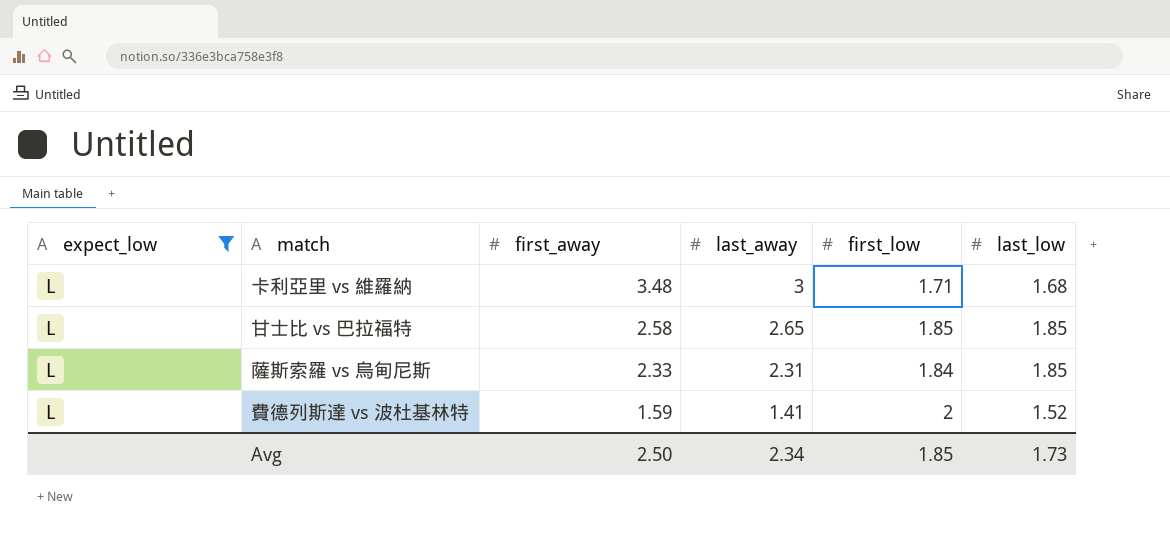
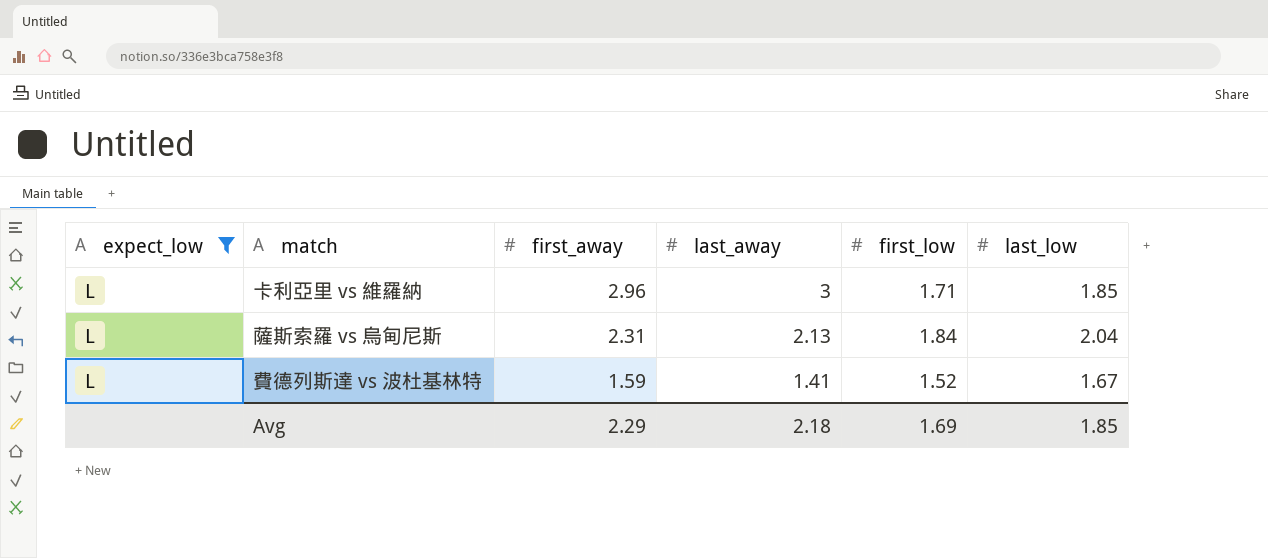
row 甘士比 vs 巴拉福特: L | 2.58 | 2.65 | 1.85 | 1.85 -> none
卡利亞里 vs 維羅納 | first_away: 3.48 -> 2.96
卡利亞里 vs 維羅納 | last_low: 1.68 -> 1.85
薩斯索羅 vs 烏甸尼斯 | first_away: 2.33 -> 2.31
薩斯索羅 vs 烏甸尼斯 | last_away: 2.31 -> 2.13
薩斯索羅 vs 烏甸尼斯 | last_low: 1.85 -> 2.04
費德列斯達 vs 波杜基林特 | first_low: 2 -> 1.52
費德列斯達 vs 波杜基林特 | last_low: 1.52 -> 1.67
Avg | first_away: 2.50 -> 2.29
Avg | last_away: 2.34 -> 2.18
Avg | first_low: 1.85 -> 1.69
Avg | last_low: 1.73 -> 1.85

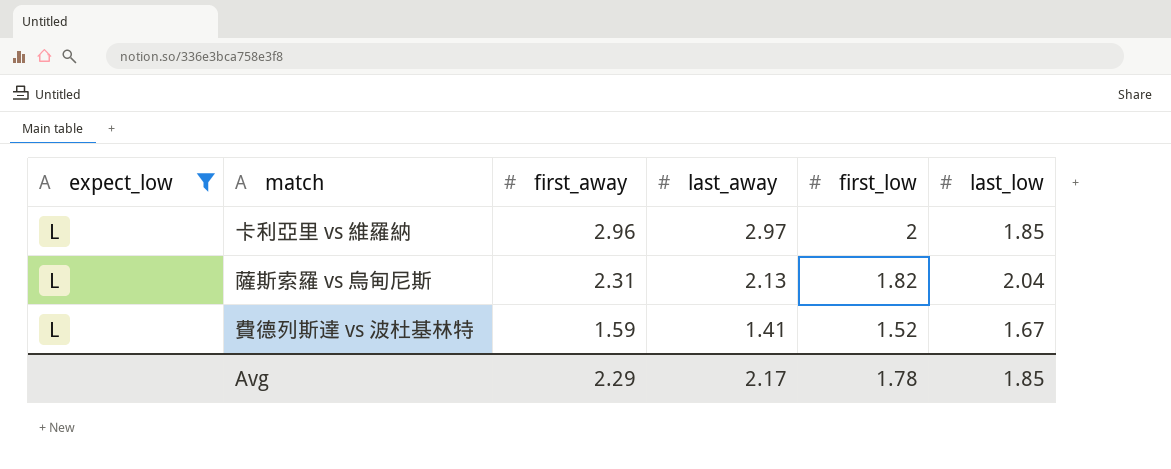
卡利亞里 vs 維羅納 | last_away: 3 -> 2.97
卡利亞里 vs 維羅納 | first_low: 1.71 -> 2
薩斯索羅 vs 烏甸尼斯 | first_low: 1.84 -> 1.82
Avg | last_away: 2.18 -> 2.17
Avg | first_low: 1.69 -> 1.78

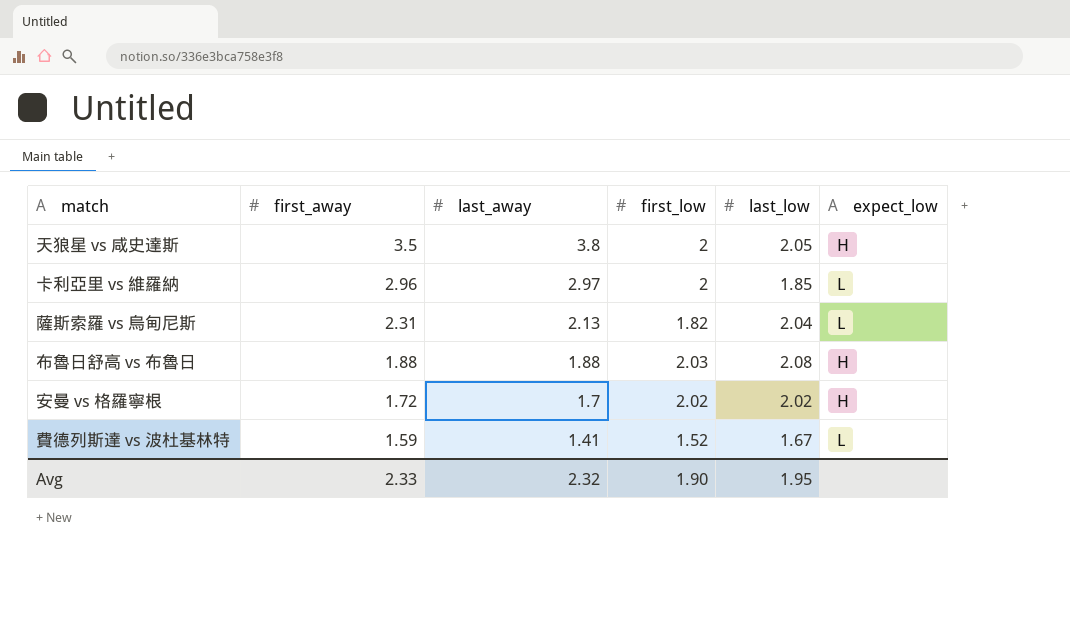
filter: expect_low = L -> none
column expect_low | position: 1 -> 6
Avg | first_away: 2.29 -> 2.33
Avg | last_away: 2.17 -> 2.32
Avg | first_low: 1.78 -> 1.90
Avg | last_low: 1.85 -> 1.95

